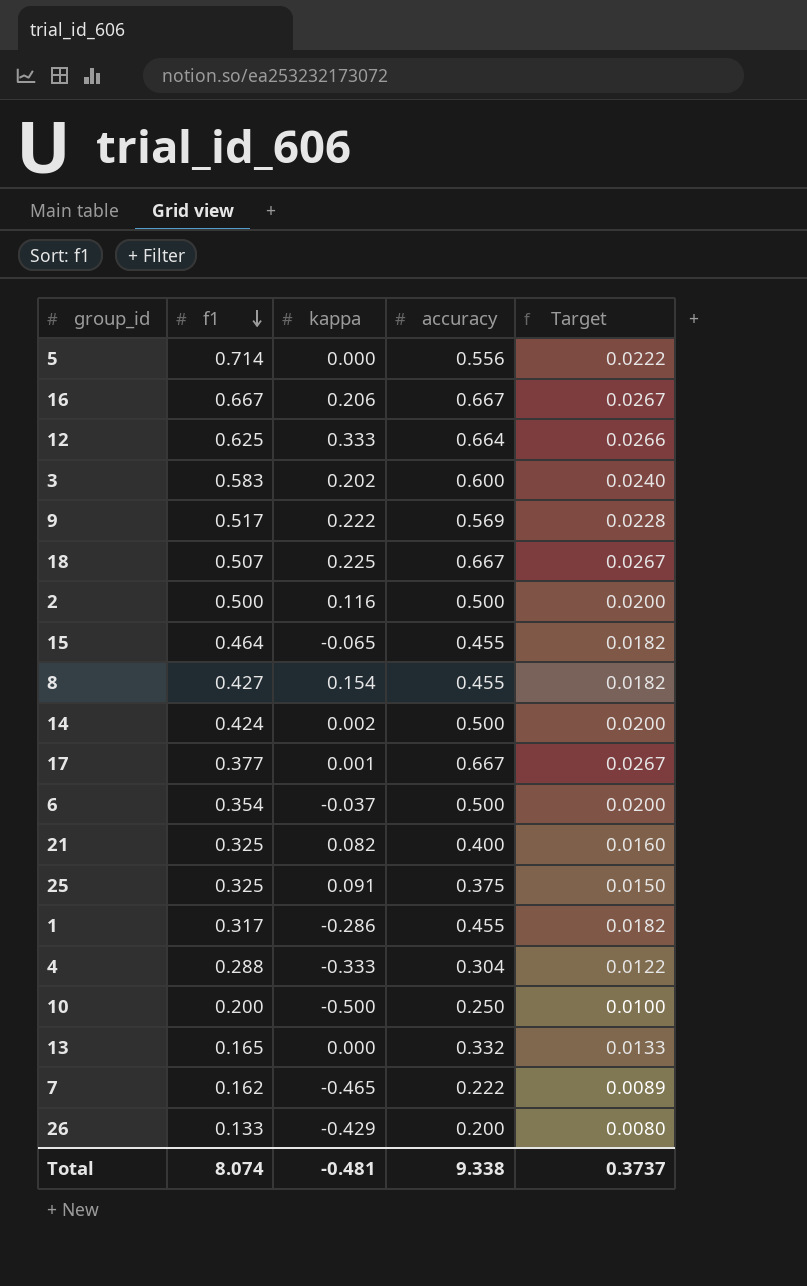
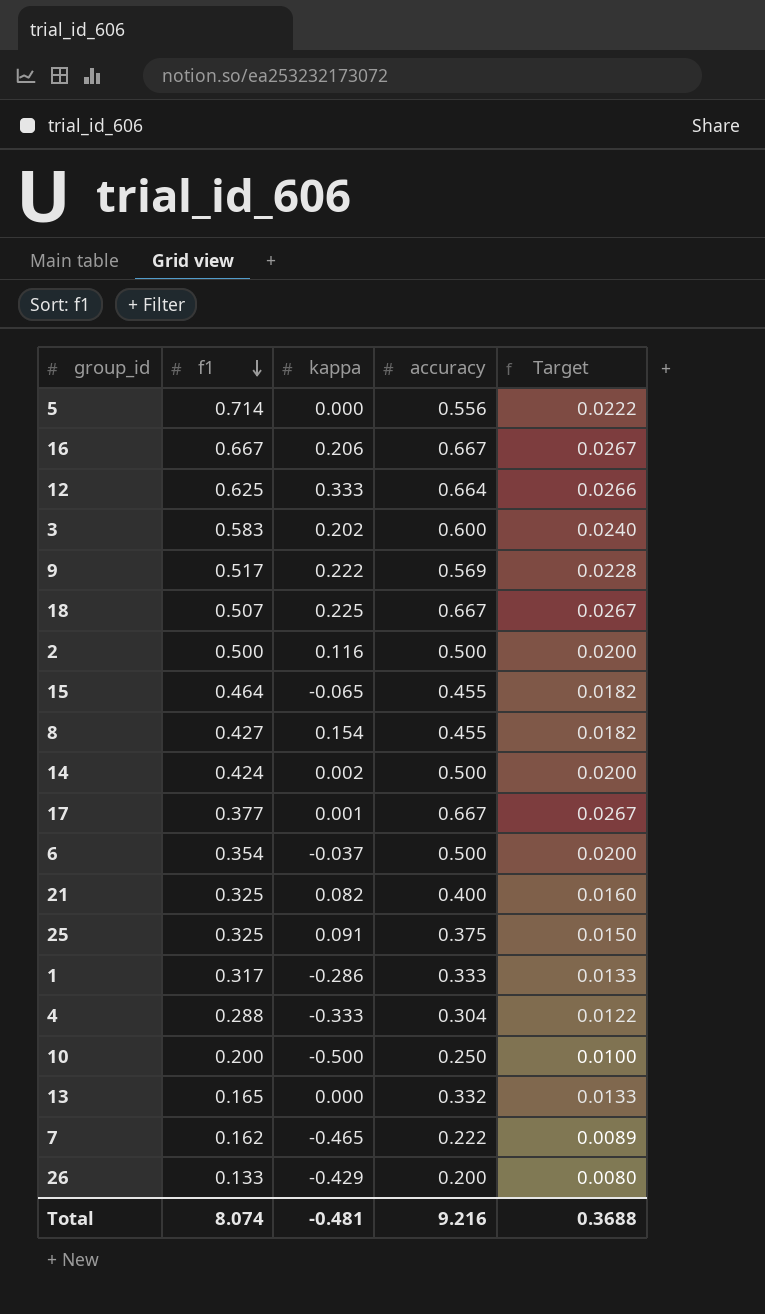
1 | accuracy: 0.455 -> 0.333
1 | Target: 0.0182 -> 0.0133
Total | accuracy: 9.338 -> 9.216
Total | Target: 0.3737 -> 0.3688

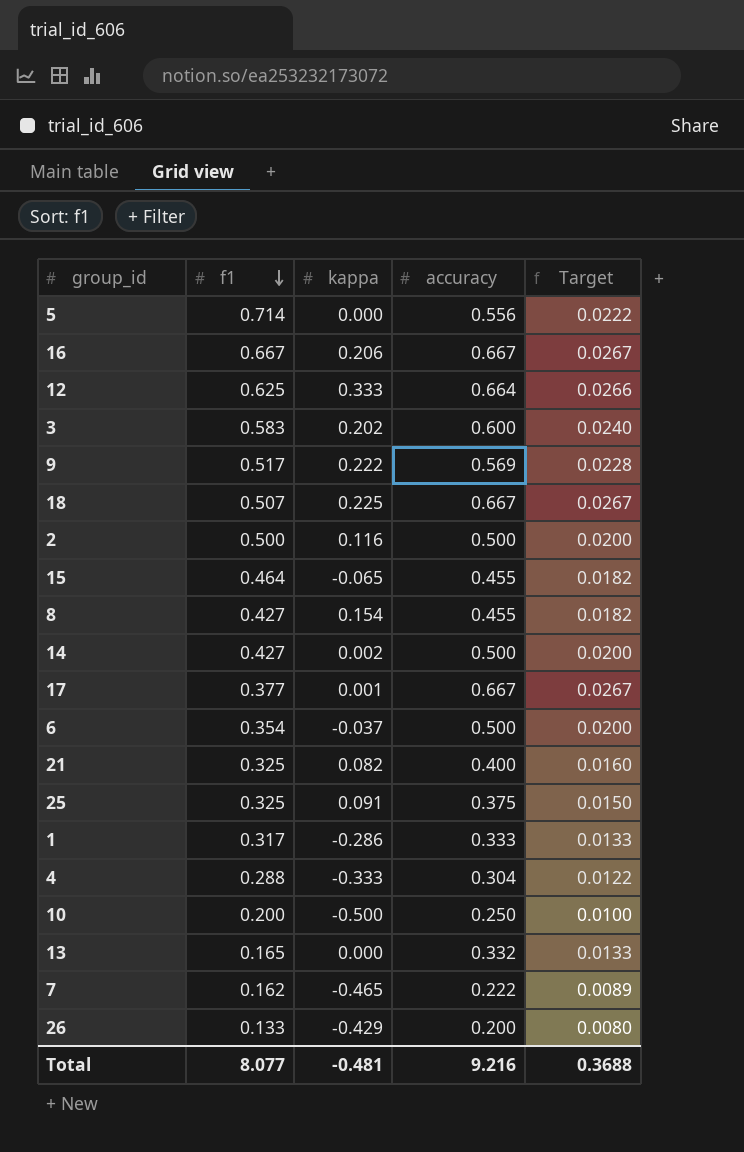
14 | f1: 0.424 -> 0.427
Total | f1: 8.074 -> 8.077

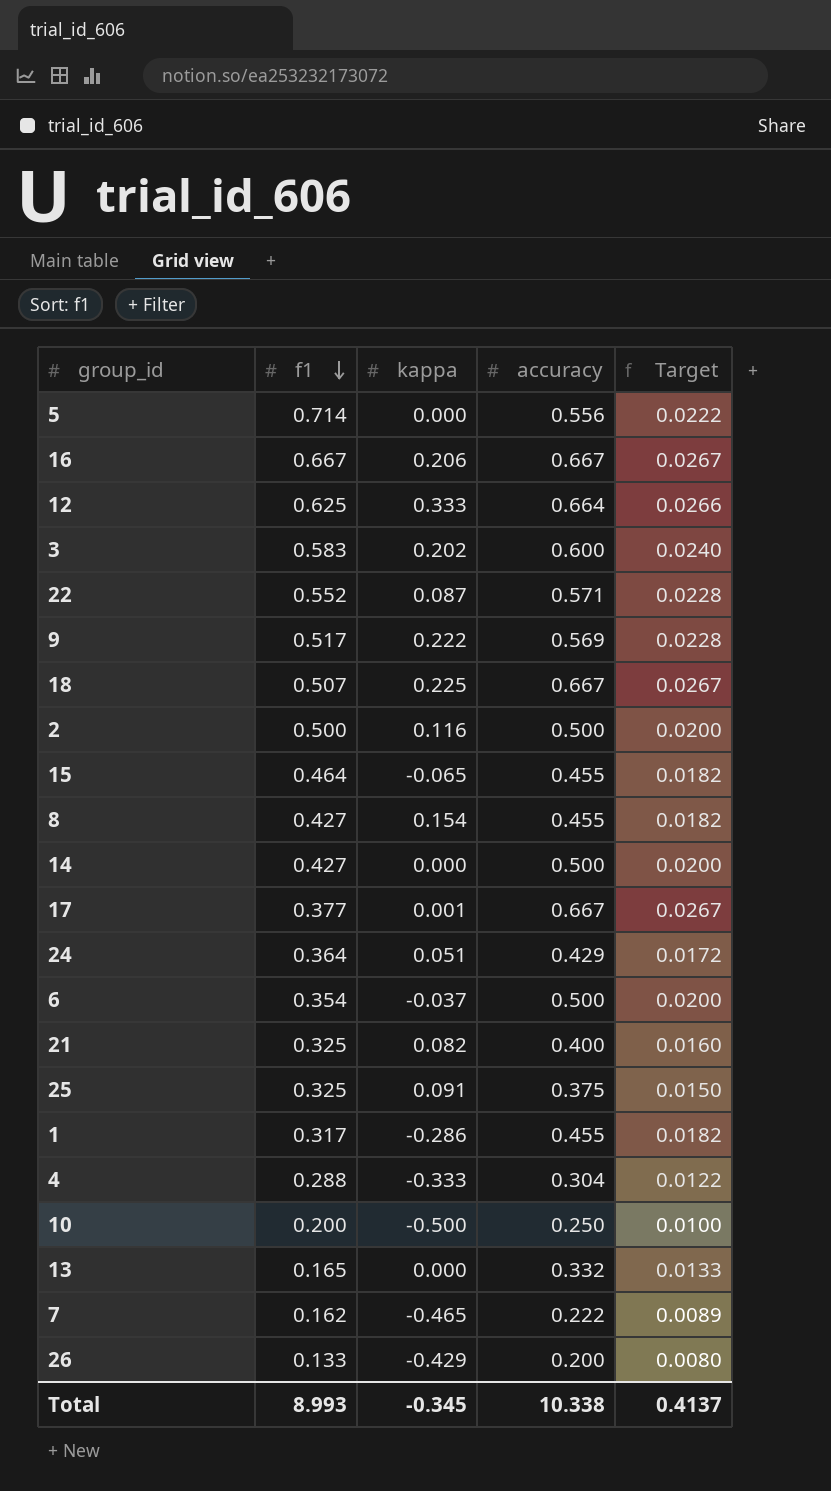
row 22: none -> 0.552 | 0.087 | 0.571 | 0.0228
14 | kappa: 0.002 -> 0.000
row 24: none -> 0.364 | 0.051 | 0.429 | 0.0172
1 | accuracy: 0.333 -> 0.455
1 | Target: 0.0133 -> 0.0182
Total | f1: 8.077 -> 8.993
Total | kappa: -0.481 -> -0.345
Total | accuracy: 9.216 -> 10.338
Total | Target: 0.3688 -> 0.4137

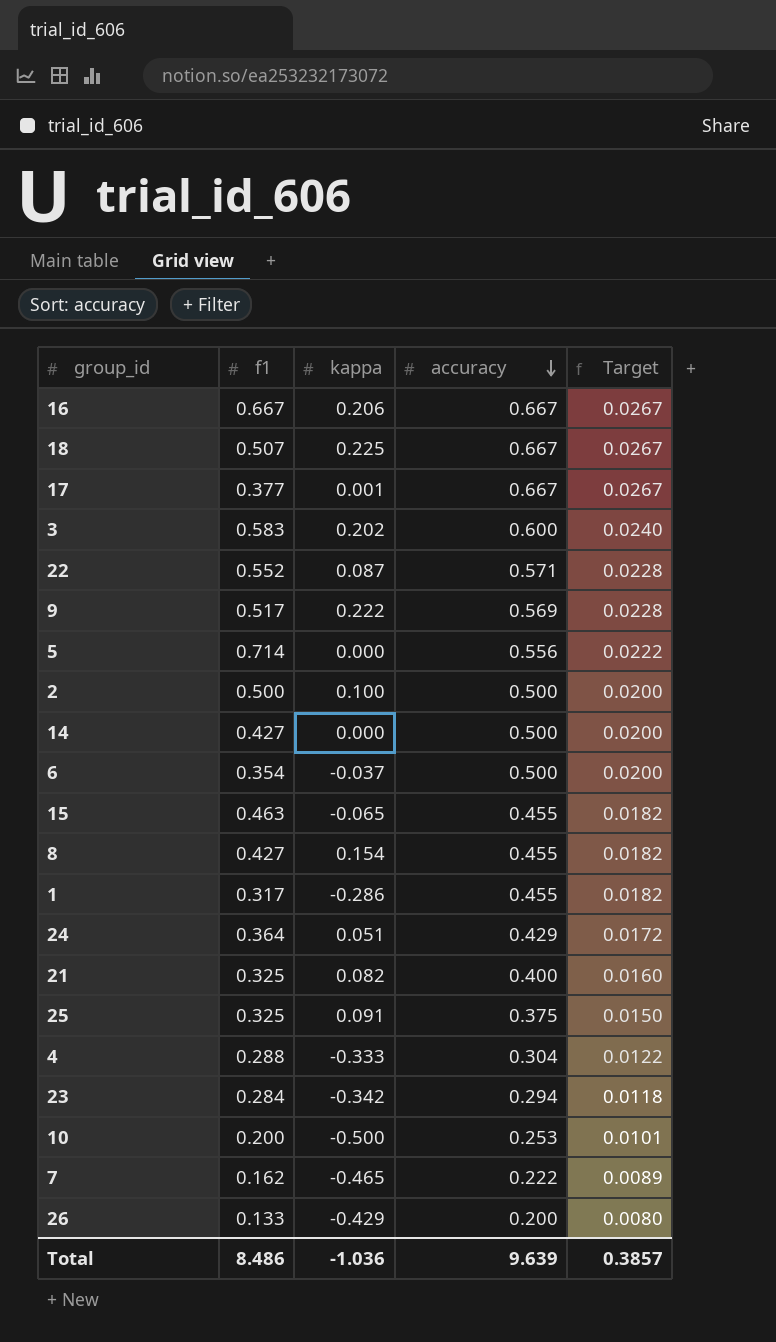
row order: f1 descending -> accuracy descending
row 12: 0.625 | 0.333 | 0.664 | 0.0266 -> none
row 13: 0.165 | 0.000 | 0.332 | 0.0133 -> none
2 | kappa: 0.116 -> 0.100
15 | f1: 0.464 -> 0.463
row 23: none -> 0.284 | -0.342 | 0.294 | 0.0118
10 | accuracy: 0.250 -> 0.253
10 | Target: 0.0100 -> 0.0101
Total | f1: 8.993 -> 8.486
Total | kappa: -0.345 -> -1.036
Total | accuracy: 10.338 -> 9.639
Total | Target: 0.4137 -> 0.3857

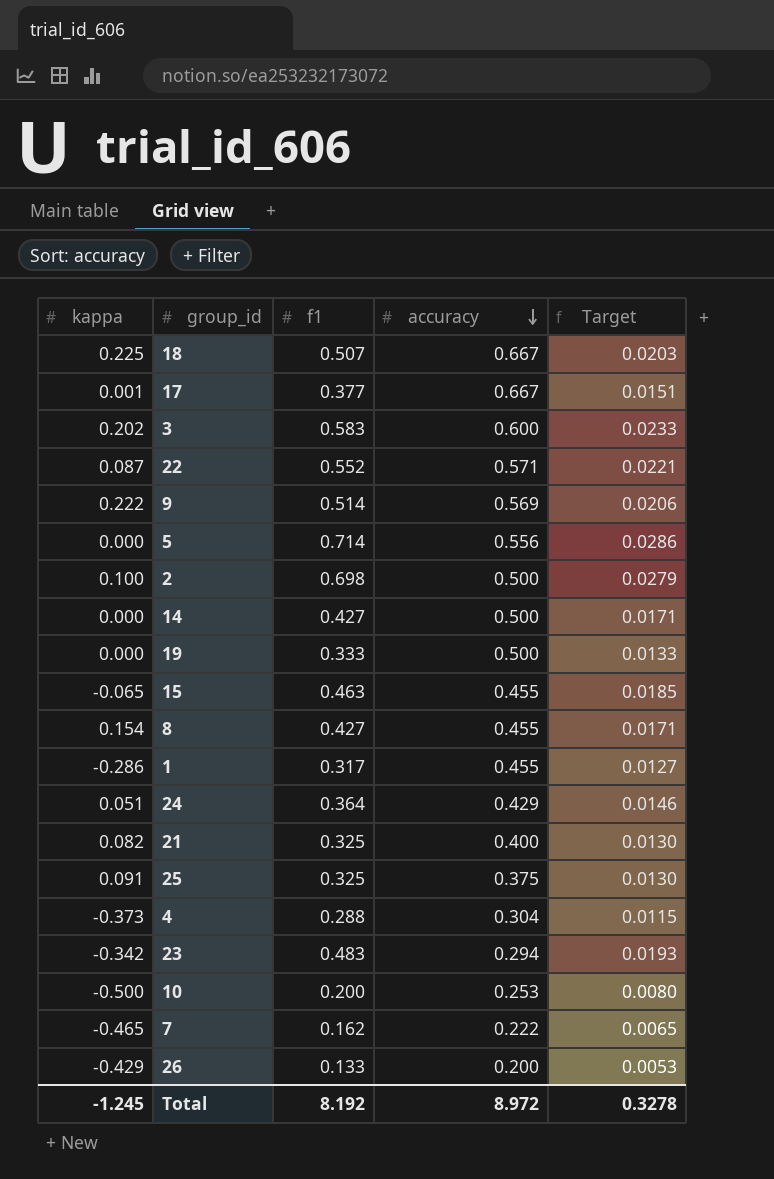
column kappa | position: 3 -> 1
column Target | formula: [accuracy] * 0.04 -> [f1] * 0.04
row 16: 0.667 | 0.206 | 0.667 | 0.0267 -> none
row 6: 0.354 | -0.037 | 0.500 | 0.0200 -> none
9 | f1: 0.517 -> 0.514
2 | f1: 0.500 -> 0.698
row 19: none -> 0.000 | 0.333 | 0.500 | 0.0133
4 | kappa: -0.333 -> -0.373
23 | f1: 0.284 -> 0.483
Total | kappa: -1.036 -> -1.245
Total | f1: 8.486 -> 8.192
Total | accuracy: 9.639 -> 8.972
Total | Target: 0.3857 -> 0.3278

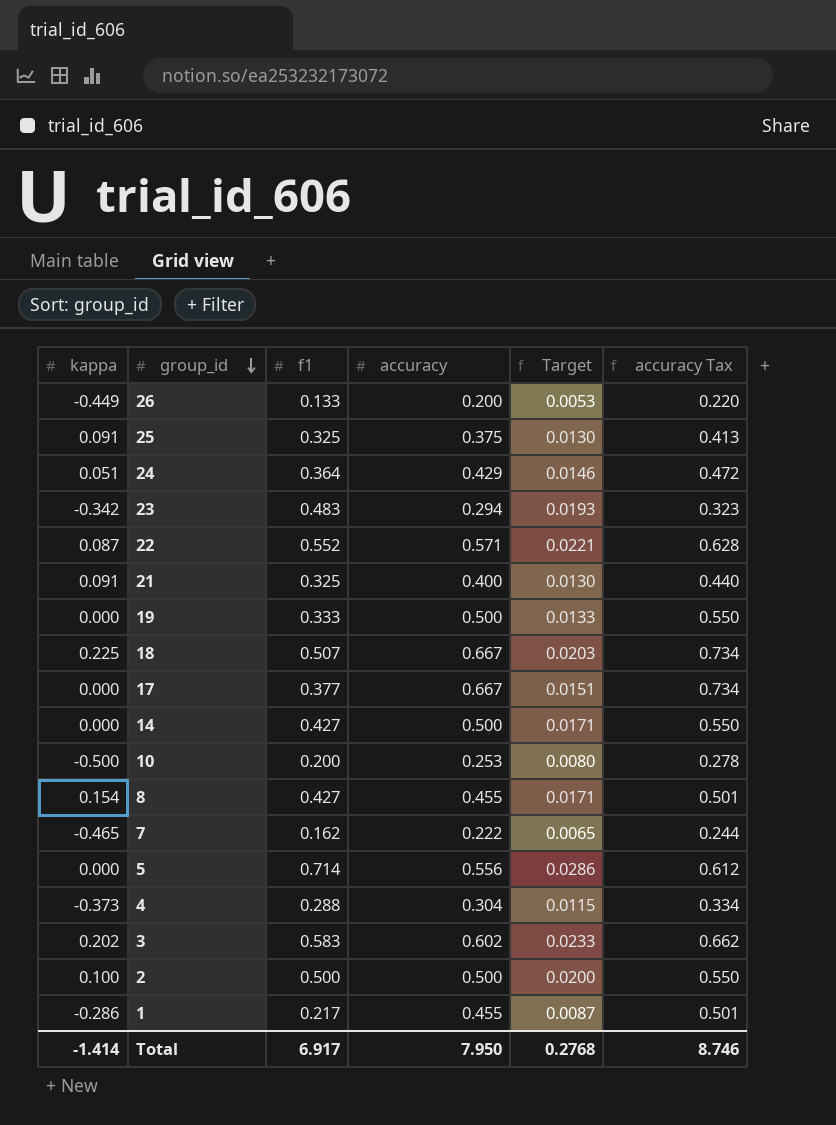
row order: accuracy descending -> group_id descending
column accuracy Tax | formula: none -> [accuracy] * 1.1
row 9: 0.222 | 0.514 | 0.569 | 0.0206 -> none
row 15: -0.065 | 0.463 | 0.455 | 0.0185 -> none
26 | kappa: -0.429 -> -0.449
21 | kappa: 0.082 -> 0.091
17 | kappa: 0.001 -> 0.000
3 | accuracy: 0.600 -> 0.602
2 | f1: 0.698 -> 0.500
2 | Target: 0.0279 -> 0.0200
1 | f1: 0.317 -> 0.217
1 | Target: 0.0127 -> 0.0087
Total | kappa: -1.245 -> -1.414
Total | f1: 8.192 -> 6.917
Total | accuracy: 8.972 -> 7.950
Total | Target: 0.3278 -> 0.2768

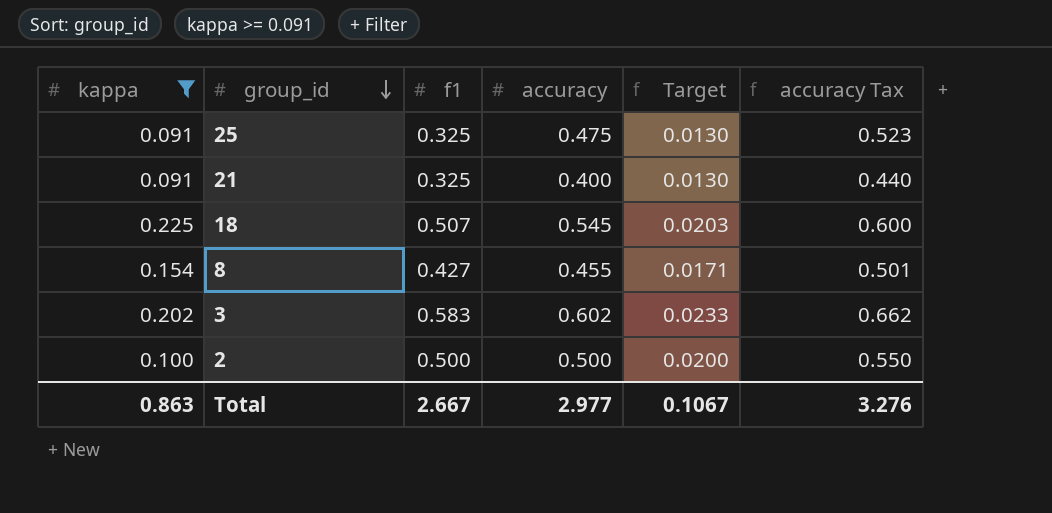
filter: none -> kappa >= 0.091
25 | accuracy: 0.375 -> 0.475
25 | accuracy Tax: 0.413 -> 0.523
18 | accuracy: 0.667 -> 0.545
18 | accuracy Tax: 0.734 -> 0.600
Total | kappa: -1.414 -> 0.863
Total | f1: 6.917 -> 2.667
Total | accuracy: 7.950 -> 2.977
Total | Target: 0.2768 -> 0.1067
Total | accuracy Tax: 8.746 -> 3.276

